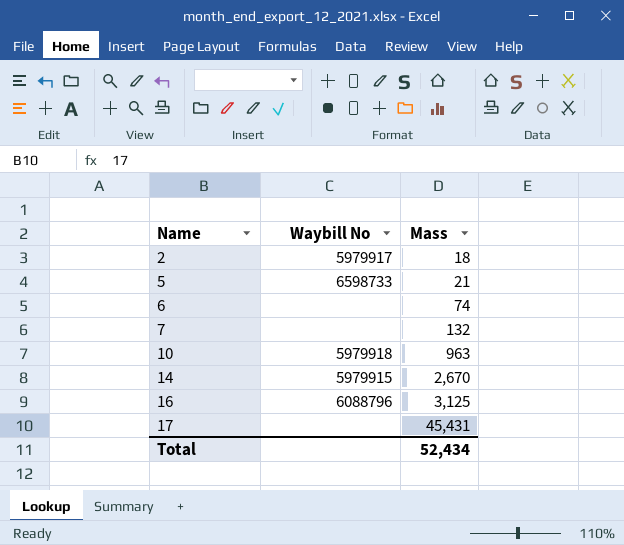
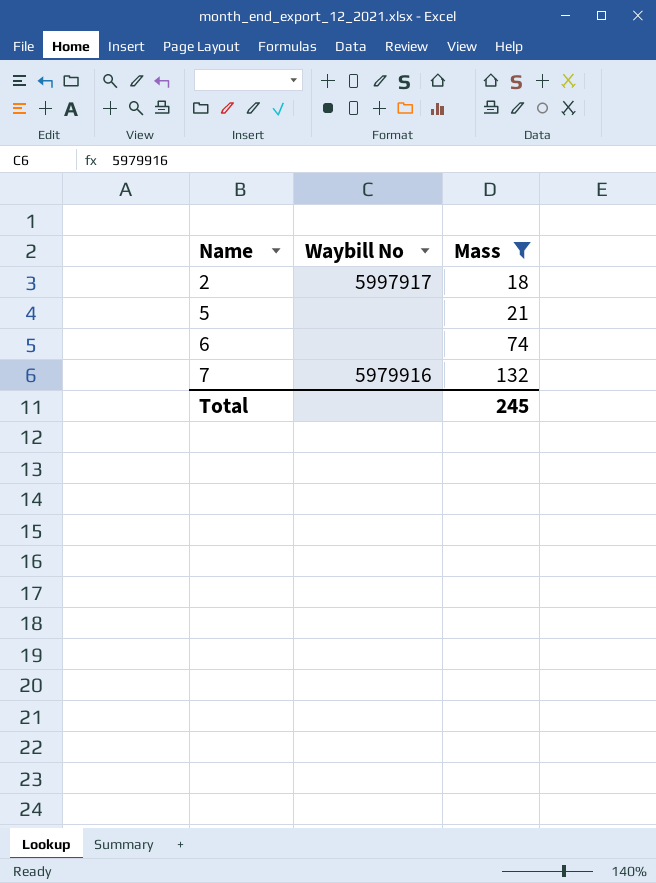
filter: none -> Mass <= 132
2 | Waybill No: 5979917 -> 5997917
5 | Waybill No: 6598733 -> none
7 | Waybill No: none -> 5979916
Total | Mass: 52,434 -> 245

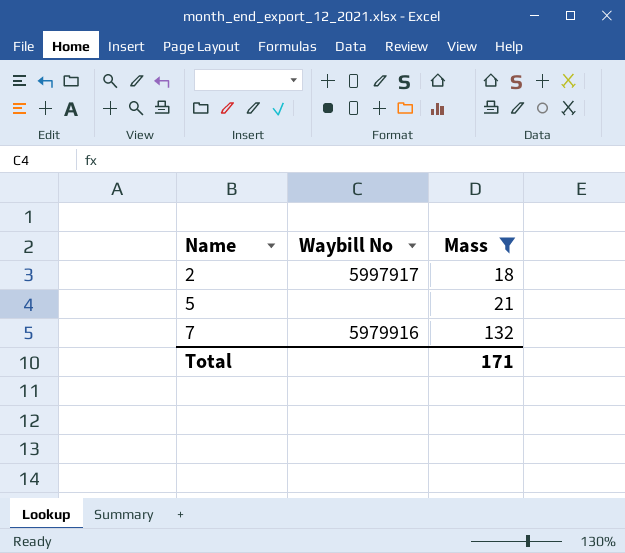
row 6: none | 74 -> none
Total | Mass: 245 -> 171

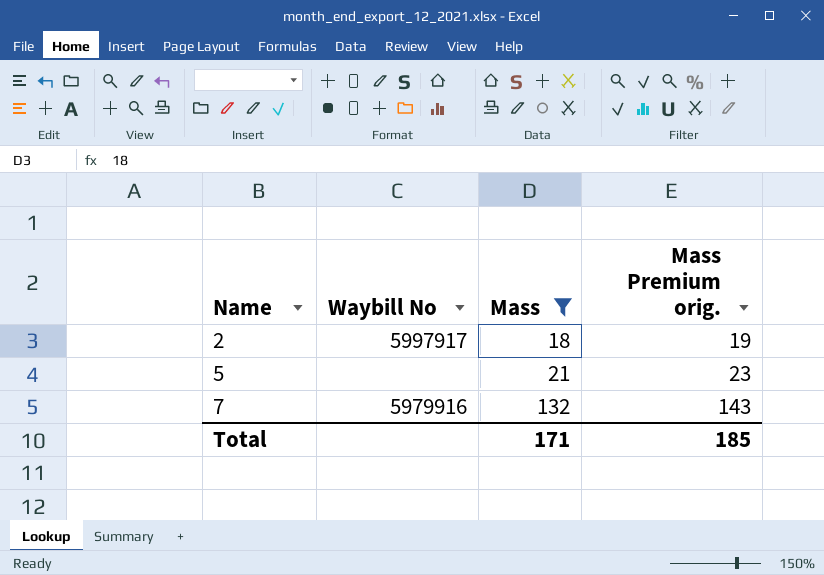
column Mass Premium orig. | formula: none -> [Mass] * 1.08

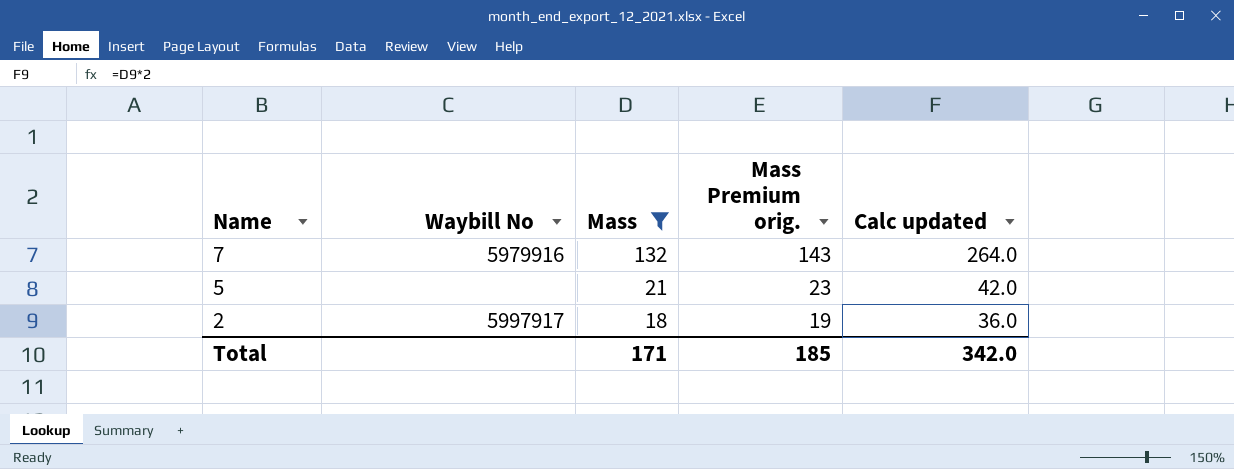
row order: Name ascending -> Name descending
column Calc updated | formula: none -> [Mass] * 2

